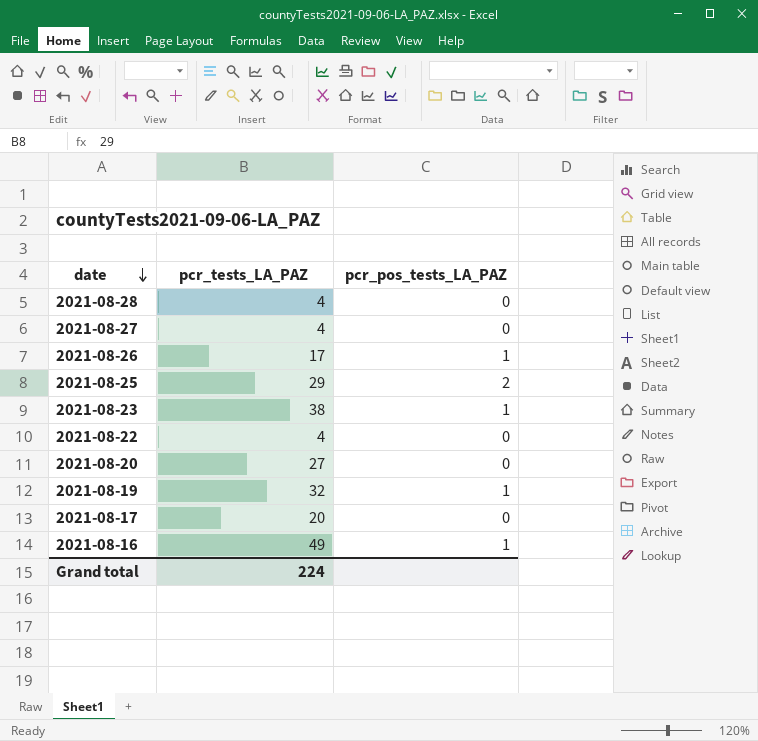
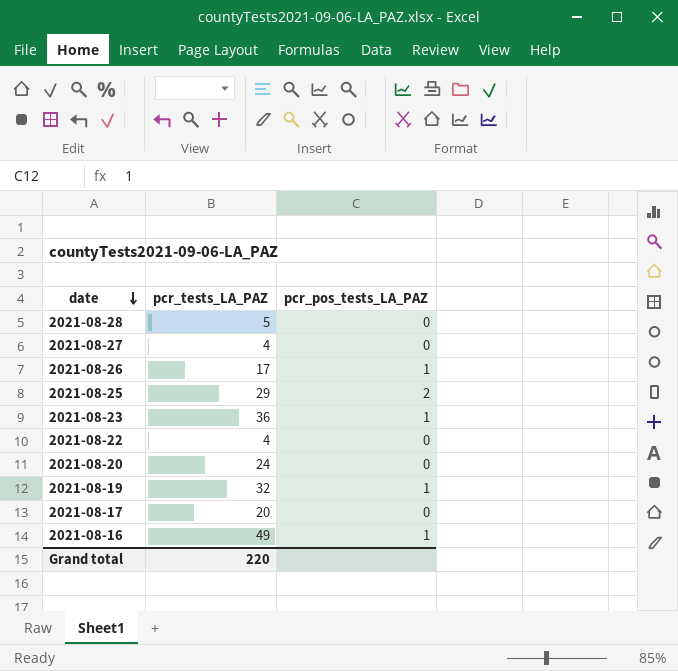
2021-08-28 | pcr_tests_LA_PAZ: 4 -> 5
2021-08-23 | pcr_tests_LA_PAZ: 38 -> 36
2021-08-20 | pcr_tests_LA_PAZ: 27 -> 24
Grand total | pcr_tests_LA_PAZ: 224 -> 220

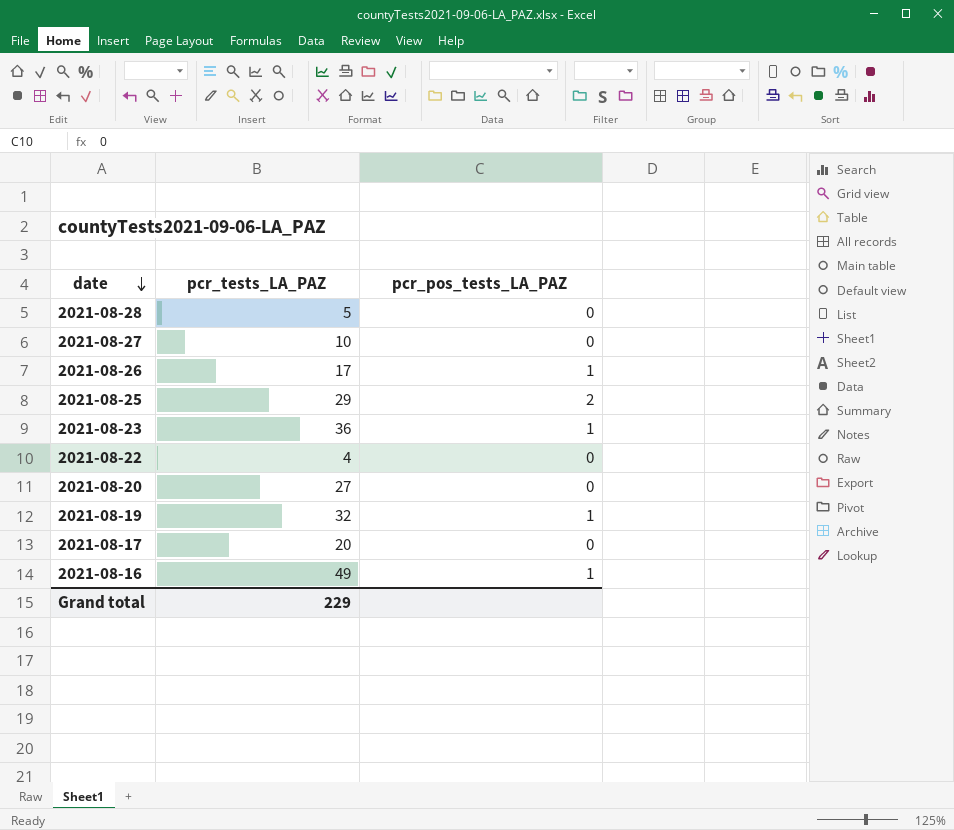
2021-08-27 | pcr_tests_LA_PAZ: 4 -> 10
2021-08-20 | pcr_tests_LA_PAZ: 24 -> 27
Grand total | pcr_tests_LA_PAZ: 220 -> 229

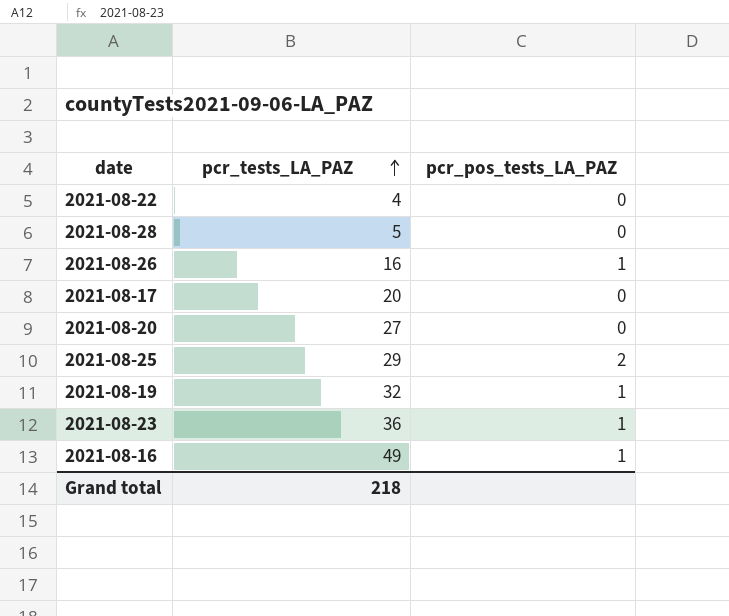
row order: date descending -> pcr_tests_LA_PAZ ascending
row 2021-08-27: 10 | 0 -> none
2021-08-26 | pcr_tests_LA_PAZ: 17 -> 16
Grand total | pcr_tests_LA_PAZ: 229 -> 218

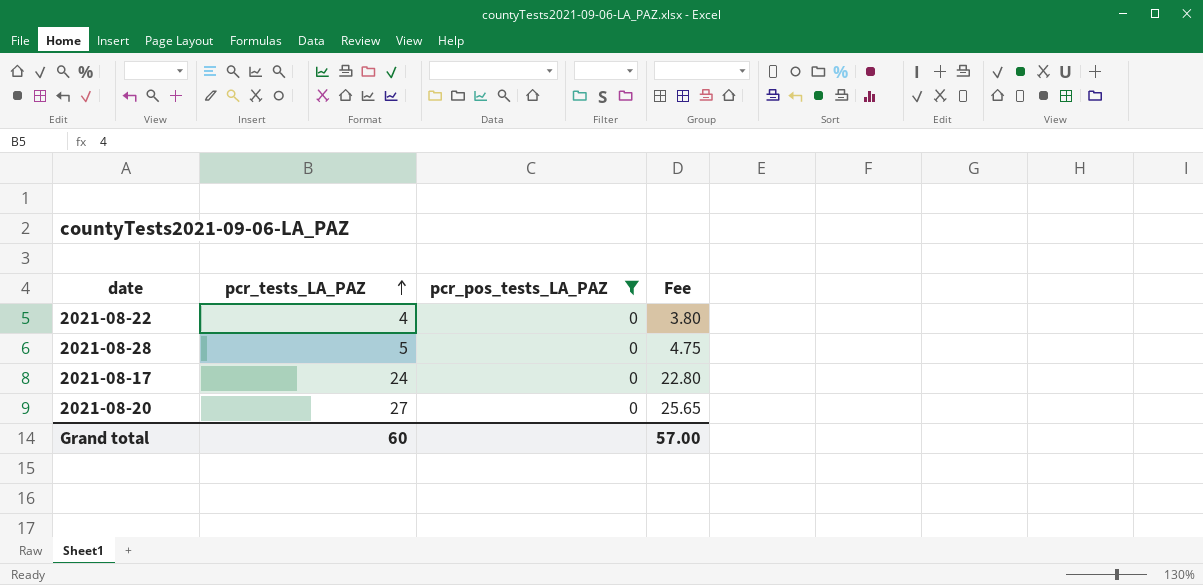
filter: none -> pcr_pos_tests_LA_PAZ = 0
column Fee | formula: none -> [pcr_tests_LA_PAZ] * 0.95
2021-08-17 | pcr_tests_LA_PAZ: 20 -> 24
Grand total | pcr_tests_LA_PAZ: 218 -> 60

